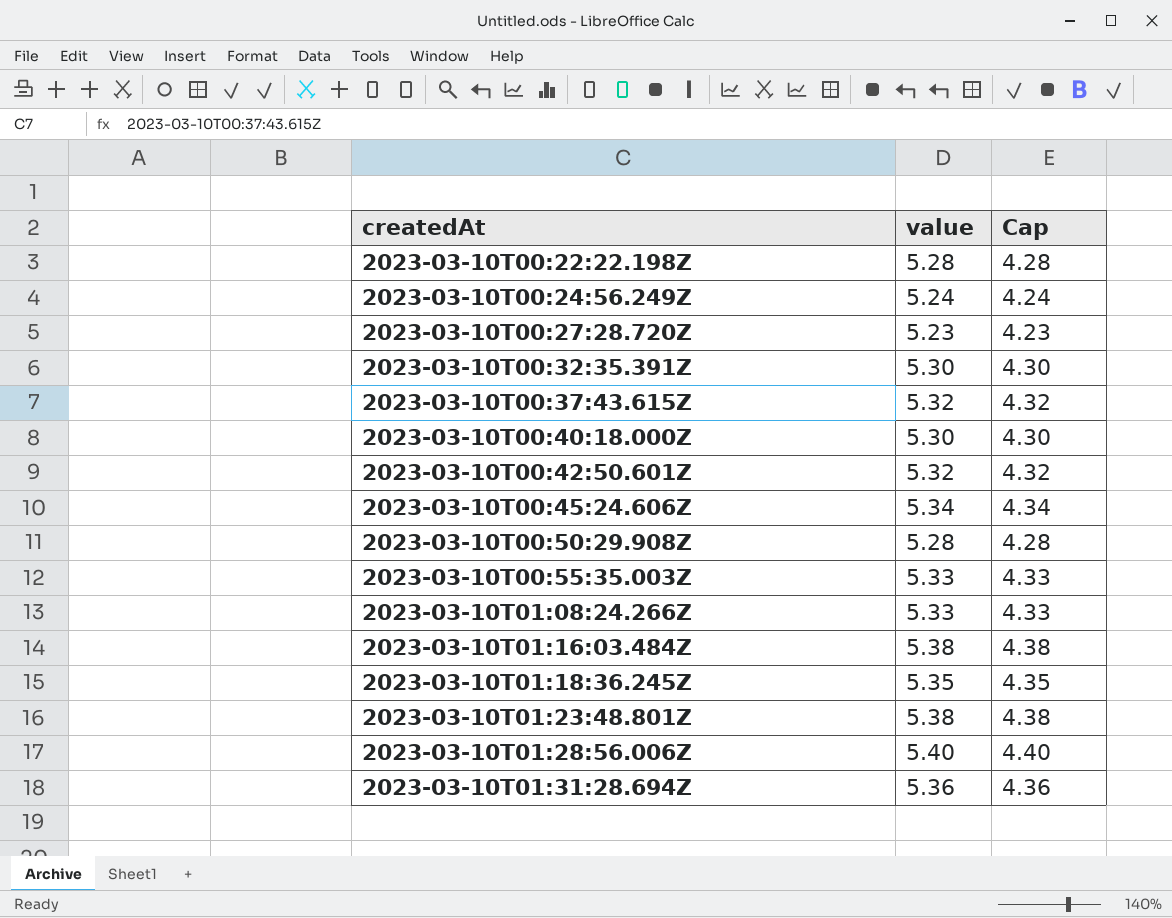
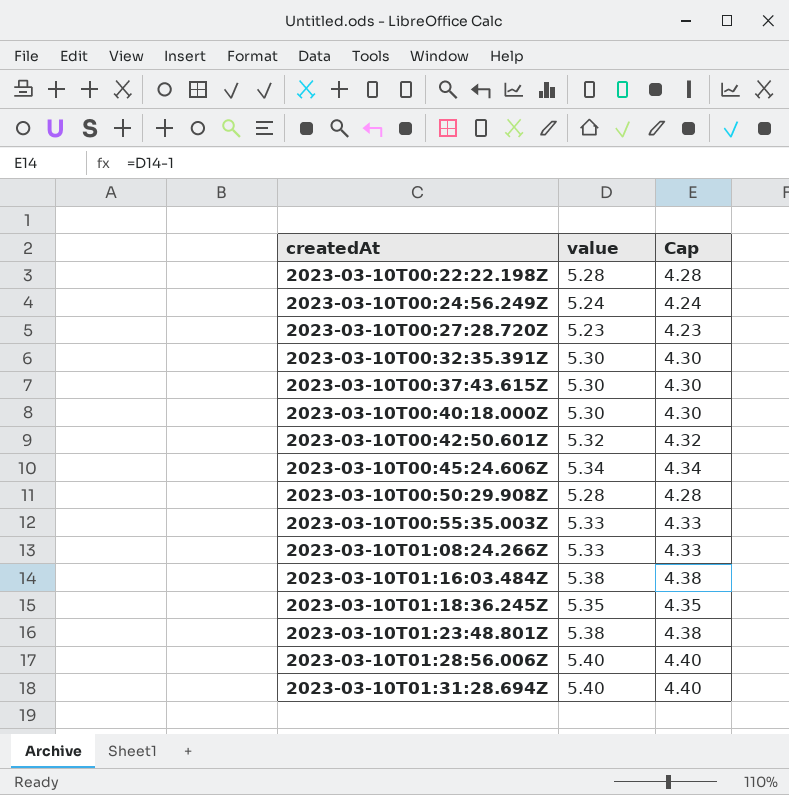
2023-03-10T00:37:43.615Z | value: 5.32 -> 5.30
2023-03-10T00:37:43.615Z | Cap: 4.32 -> 4.30
2023-03-10T01:31:28.694Z | value: 5.36 -> 5.40
2023-03-10T01:31:28.694Z | Cap: 4.36 -> 4.40

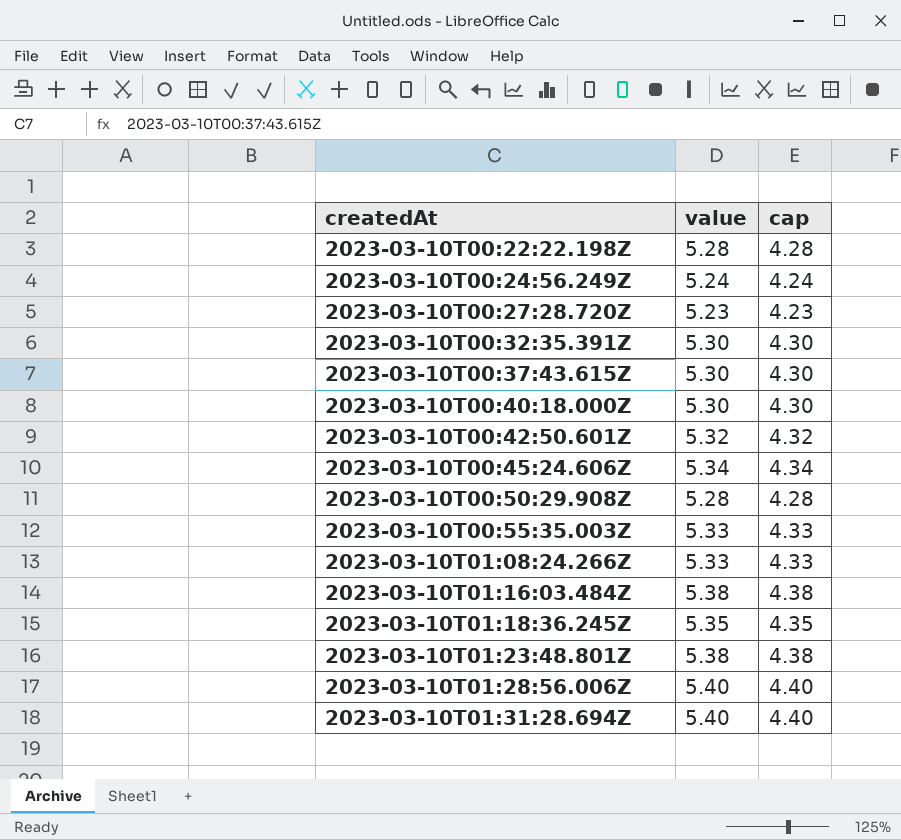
column name: Cap -> cap

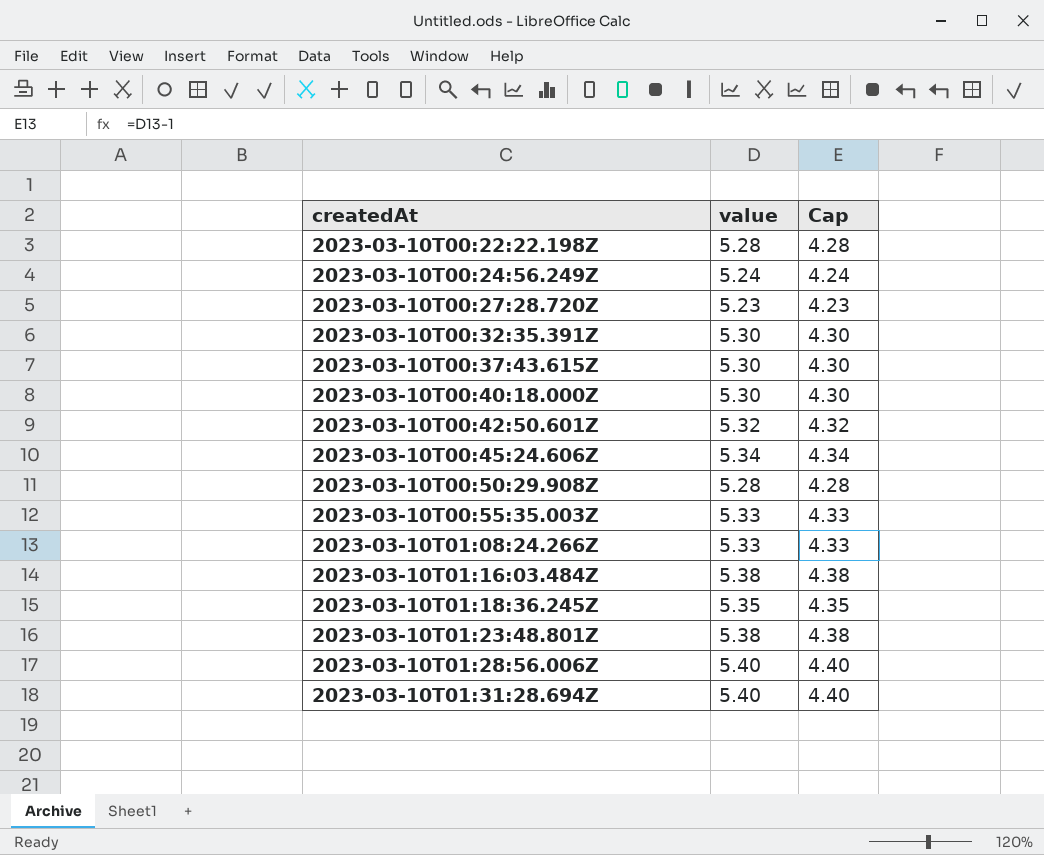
column name: cap -> Cap

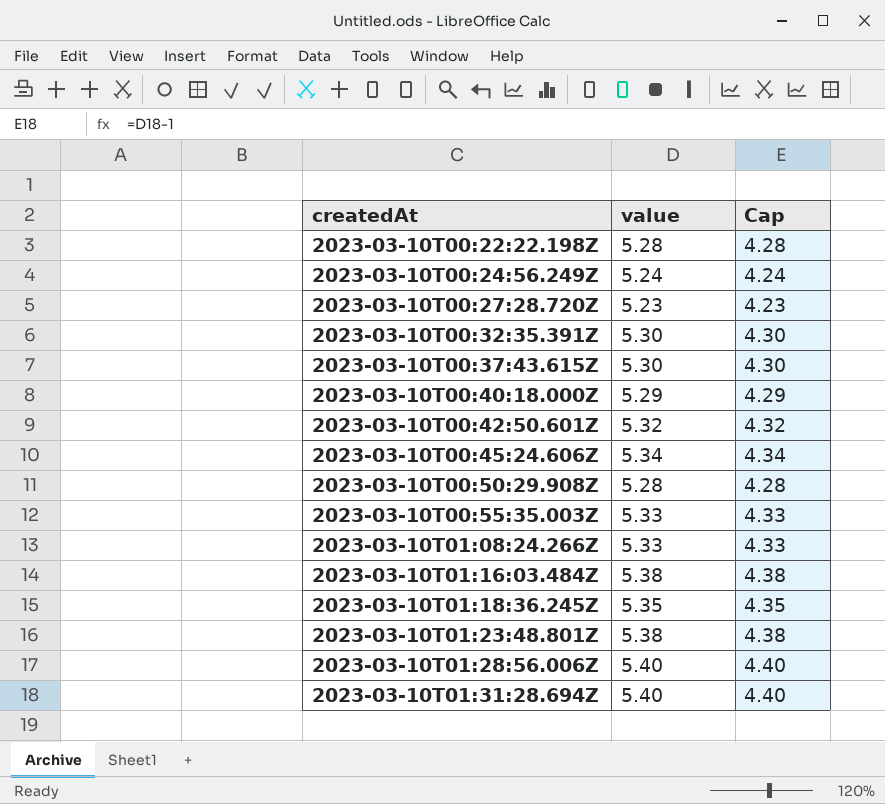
2023-03-10T00:40:18.000Z | value: 5.30 -> 5.29
2023-03-10T00:40:18.000Z | Cap: 4.30 -> 4.29

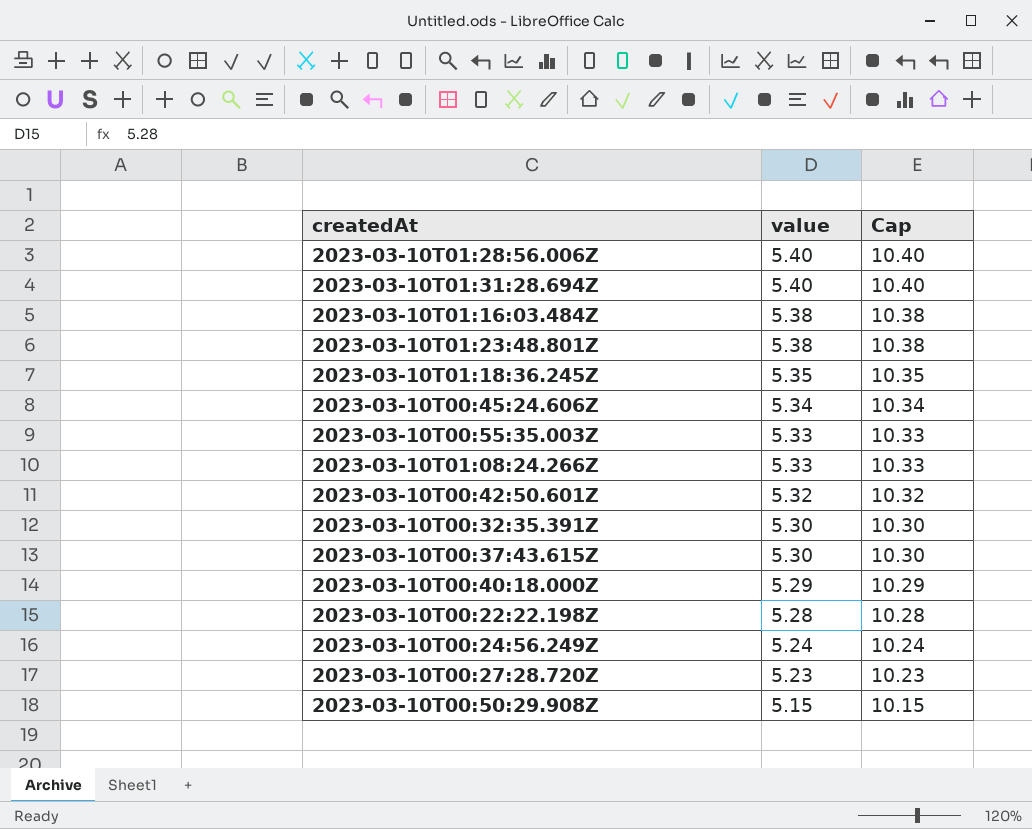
row order: createdAt ascending -> value descending
column Cap | formula: [value] - 1 -> [value] + 5
2023-03-10T00:50:29.908Z | value: 5.28 -> 5.15

